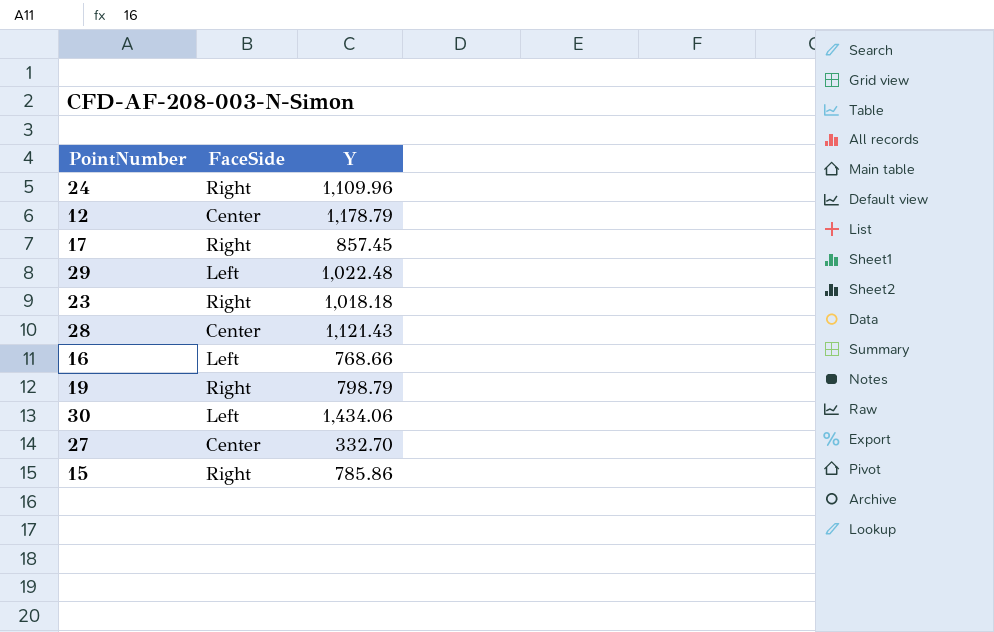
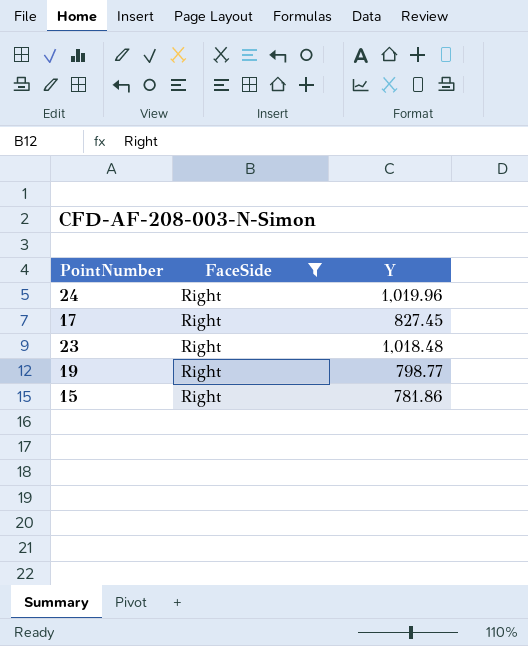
filter: none -> FaceSide = Right
24 | Y: 1,109.96 -> 1,019.96
17 | Y: 857.45 -> 827.45
23 | Y: 1,018.18 -> 1,018.48
19 | Y: 798.79 -> 798.77
15 | Y: 785.86 -> 781.86

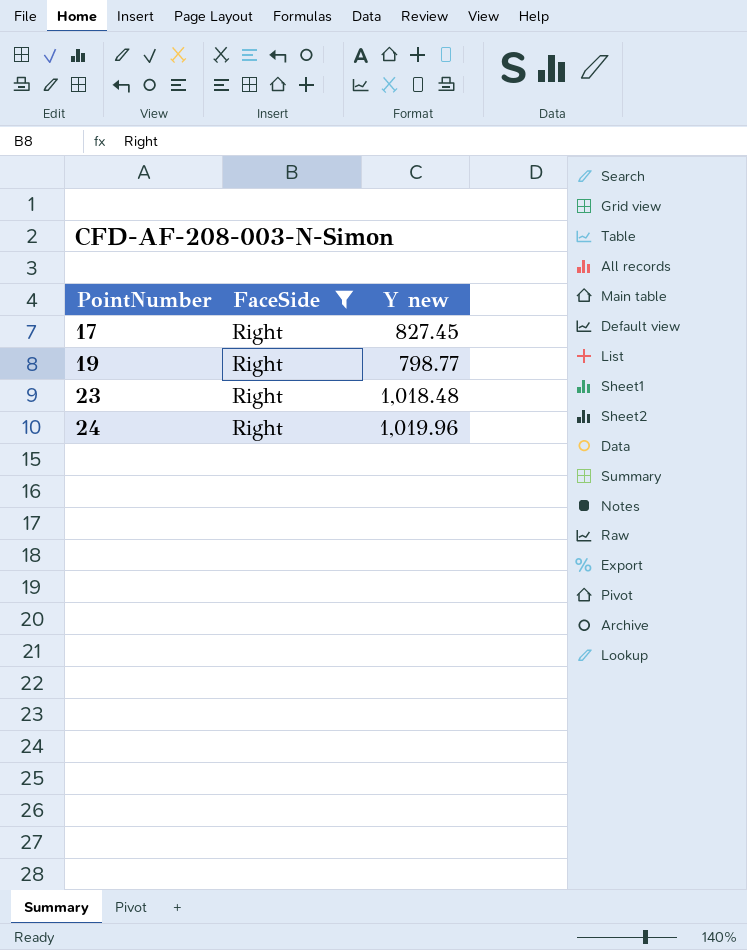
row order: none -> PointNumber ascending
column name: Y -> Y new
row 15: Right | 781.86 -> none

